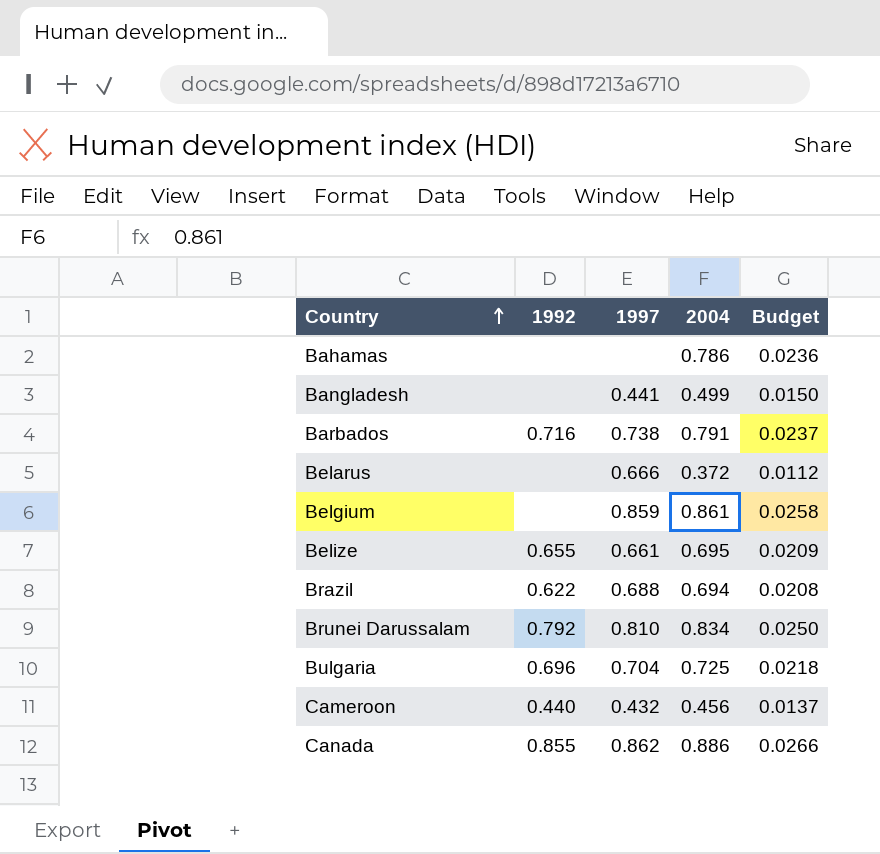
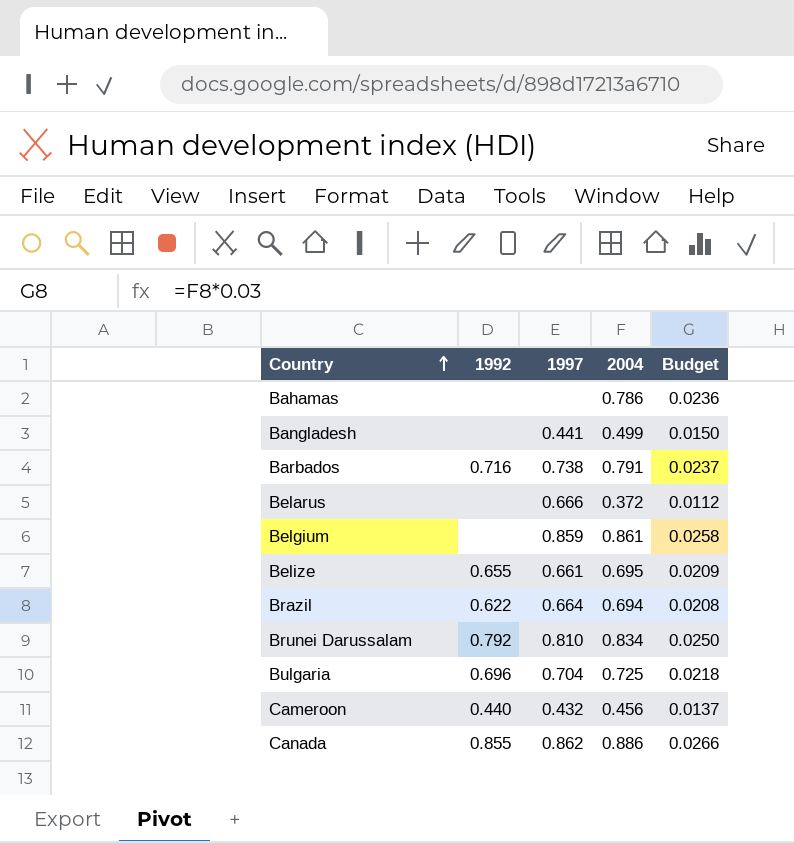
Brazil | 1997: 0.688 -> 0.664

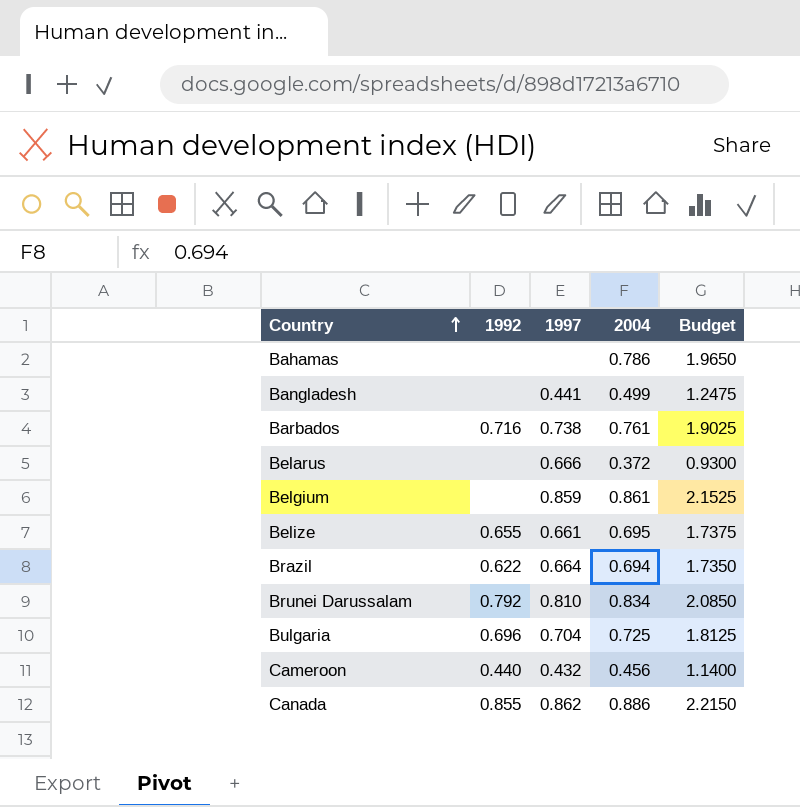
column Budget | formula: [2004] * 0.03 -> [2004] * 2.5
Barbados | 2004: 0.791 -> 0.761

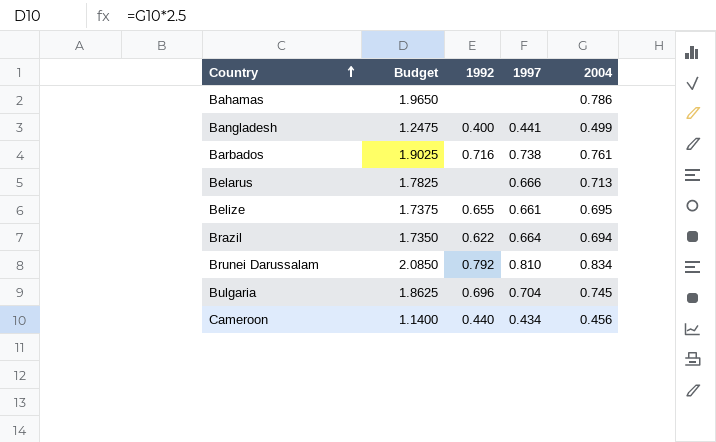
column Budget | position: 5 -> 2
row Belgium: none | 0.859 | 0.861 | 2.1525 -> none
row Canada: 0.855 | 0.862 | 0.886 | 2.2150 -> none
Bangladesh | 1992: none -> 0.400
Belarus | Budget: 0.9300 -> 1.7825
Belarus | 2004: 0.372 -> 0.713
Bulgaria | Budget: 1.8125 -> 1.8625
Bulgaria | 2004: 0.725 -> 0.745
Cameroon | 1997: 0.432 -> 0.434

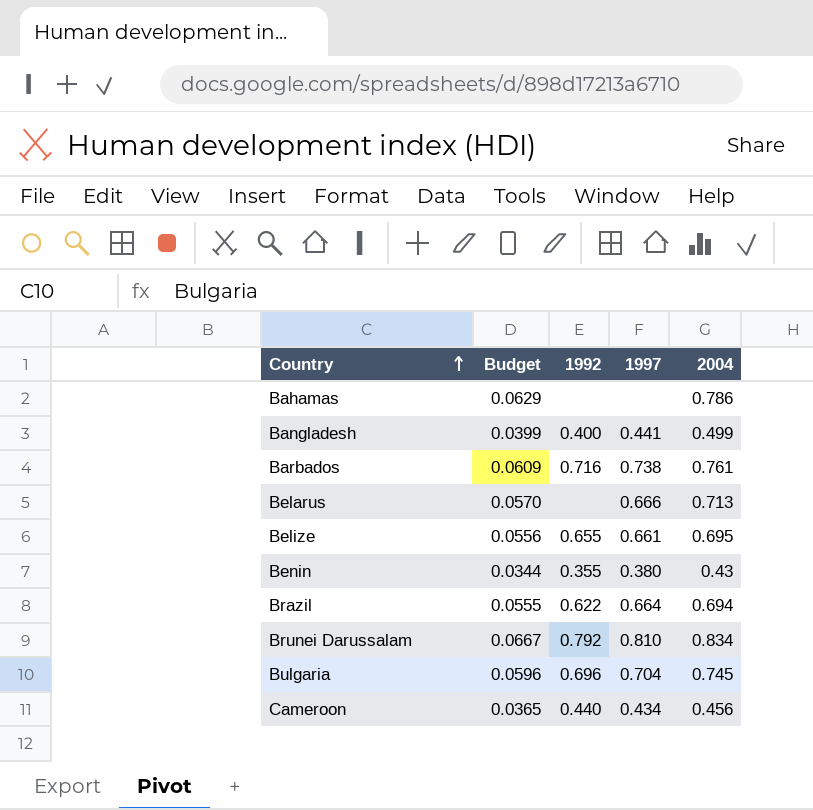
column Budget | formula: [2004] * 2.5 -> [2004] * 0.08
row Benin: none -> 0.0344 | 0.355 | 0.380 | 0.43

